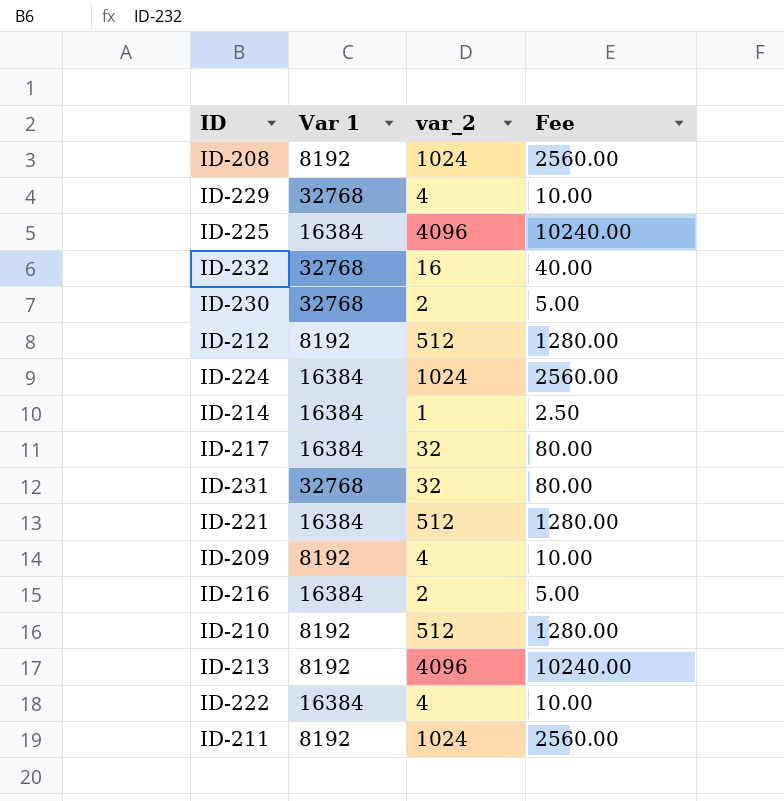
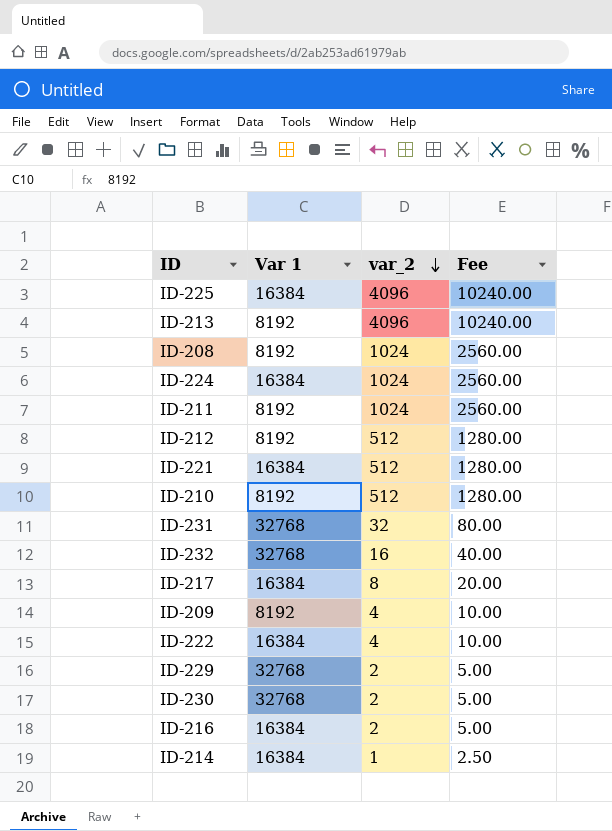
row order: none -> var_2 descending
ID-217 | var_2: 32 -> 8
ID-217 | Fee: 80.00 -> 20.00
ID-229 | var_2: 4 -> 2
ID-229 | Fee: 10.00 -> 5.00

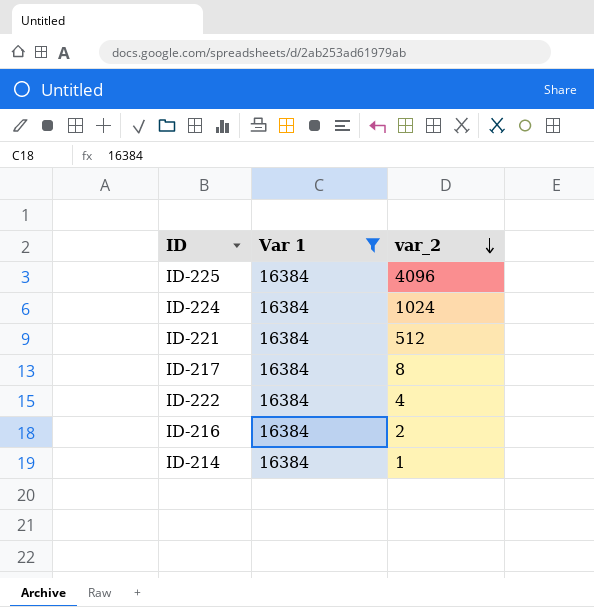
filter: none -> Var 1 = 16384
column Fee | formula: [var_2] * 2.5 -> none

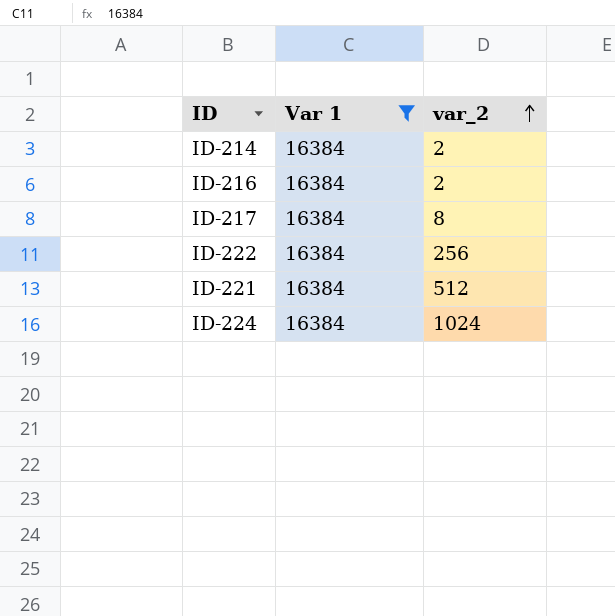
row order: var_2 descending -> var_2 ascending
row ID-225: 16384 | 4096 -> none
ID-214 | var_2: 1 -> 2
ID-222 | var_2: 4 -> 256

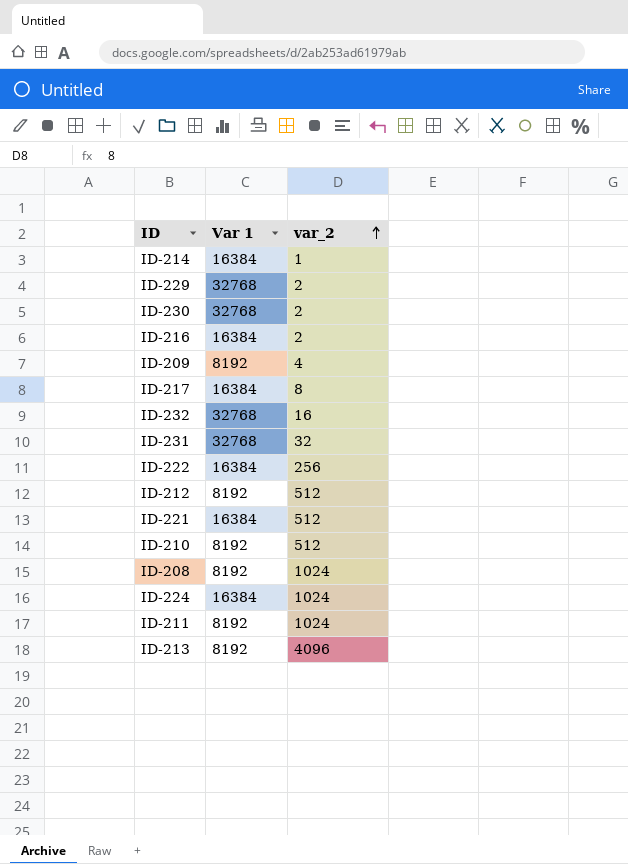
filter: Var 1 = 16384 -> none
ID-214 | var_2: 2 -> 1

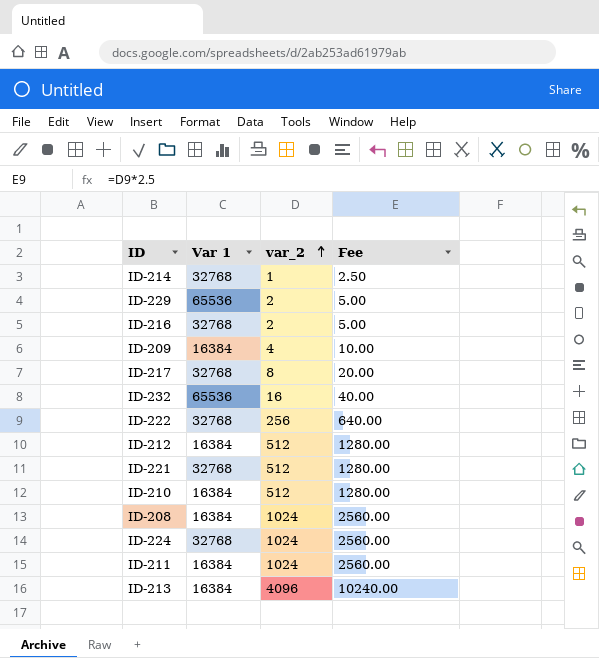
column Fee | formula: none -> [var_2] * 2.5
row ID-230: 32768 | 2 -> none
row ID-231: 32768 | 32 -> none
ID-214 | Var 1: 16384 -> 32768
ID-229 | Var 1: 32768 -> 65536
ID-216 | Var 1: 16384 -> 32768
ID-209 | Var 1: 8192 -> 16384
ID-217 | Var 1: 16384 -> 32768
ID-232 | Var 1: 32768 -> 65536
ID-222 | Var 1: 16384 -> 32768
ID-212 | Var 1: 8192 -> 16384
ID-221 | Var 1: 16384 -> 32768
ID-210 | Var 1: 8192 -> 16384
ID-208 | Var 1: 8192 -> 16384
ID-224 | Var 1: 16384 -> 32768
ID-211 | Var 1: 8192 -> 16384
ID-213 | Var 1: 8192 -> 16384

